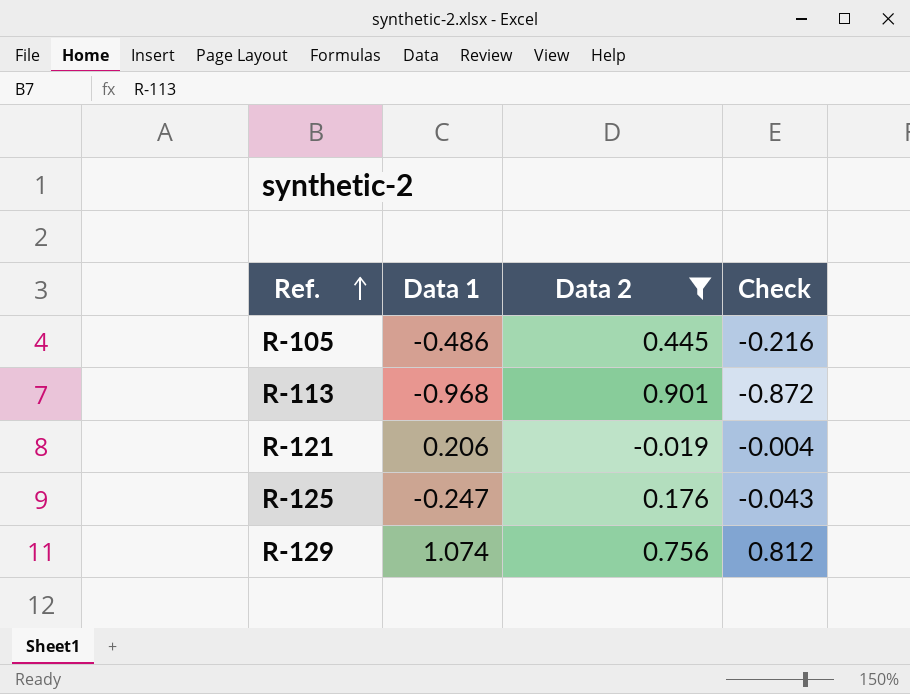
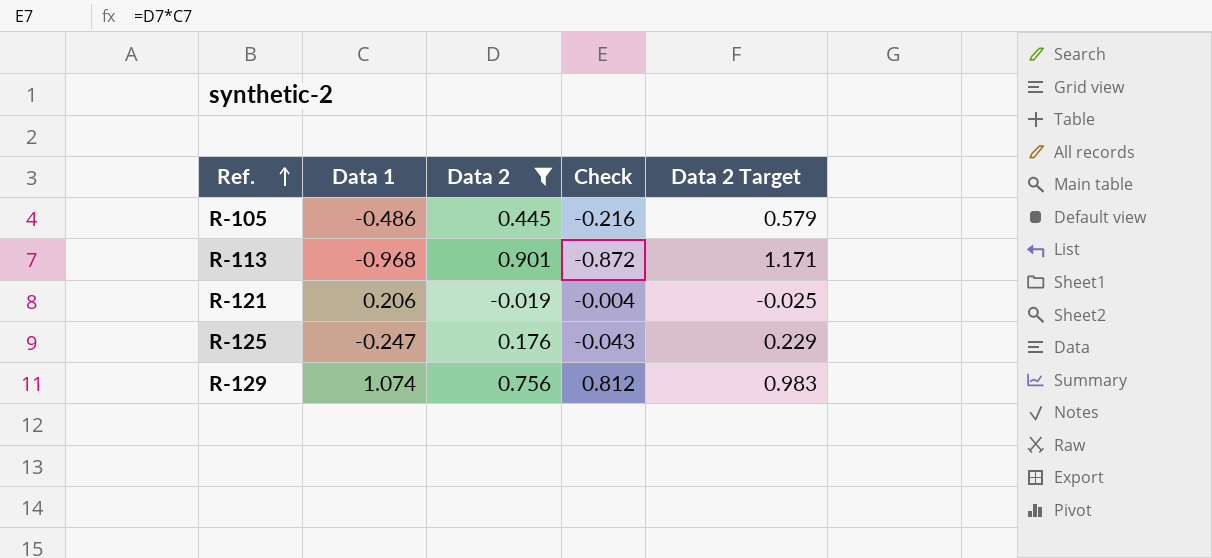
column Data 2 Target | formula: none -> [Data 2] * 1.3

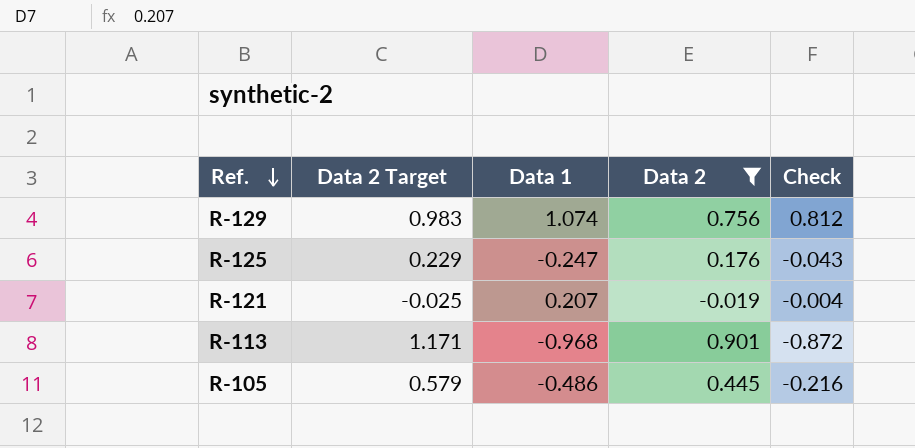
row order: Ref. ascending -> Ref. descending
column Data 2 Target | position: 5 -> 2
R-121 | Data 1: 0.206 -> 0.207

